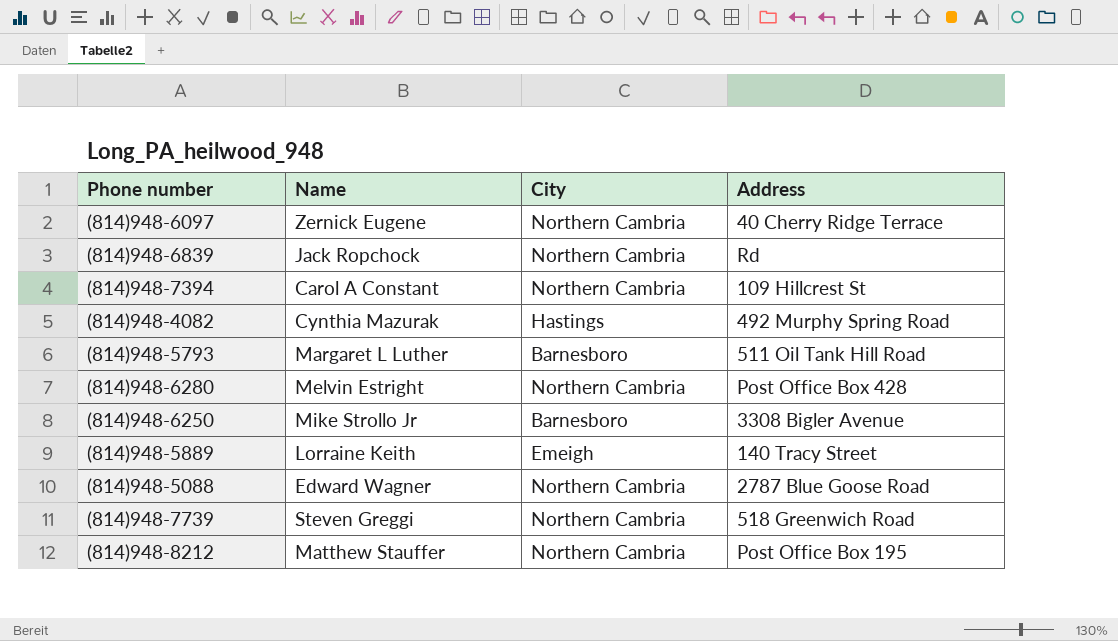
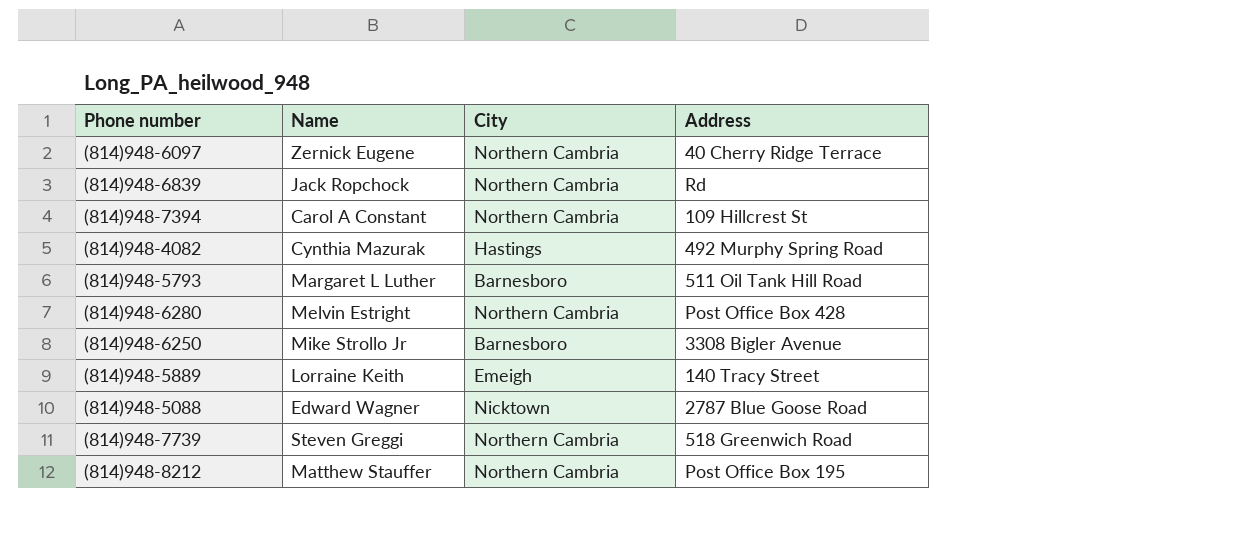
(814)948-5088 | City: Northern Cambria -> Nicktown

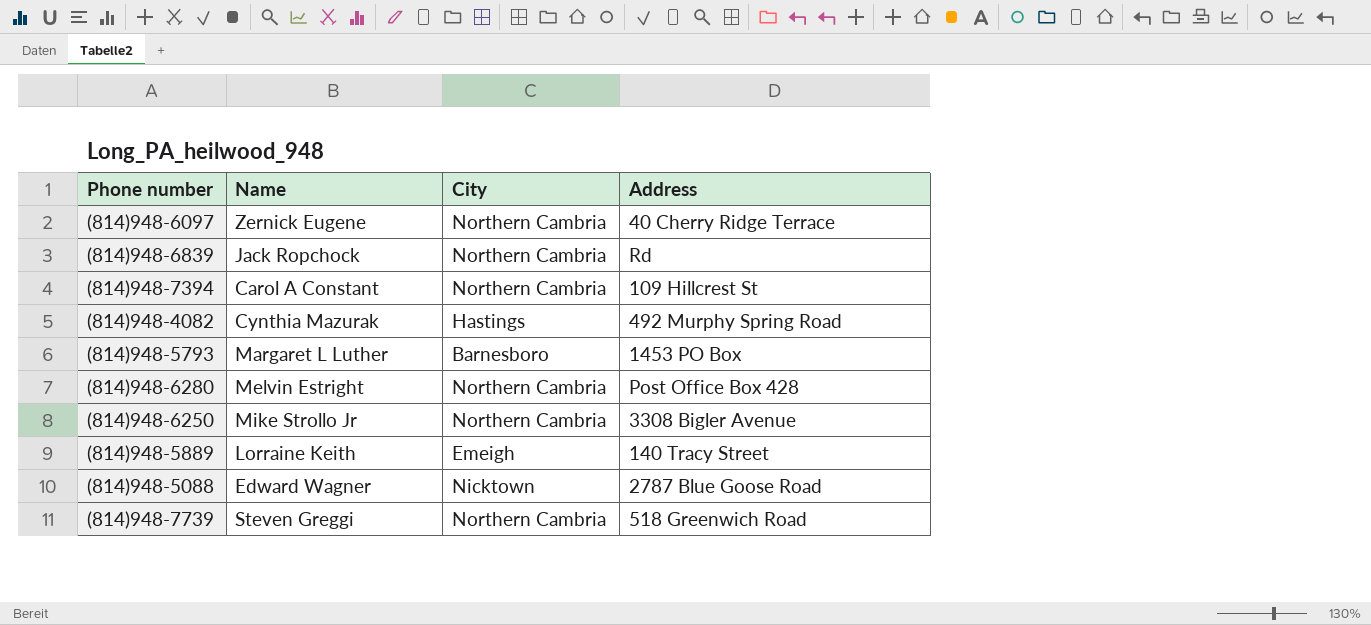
row (814)948-8212: Matthew Stauffer | Northern Cambria | Post Office Box 195 -> none
(814)948-5793 | Address: 511 Oil Tank Hill Road -> 1453 PO Box
(814)948-6250 | City: Barnesboro -> Northern Cambria

